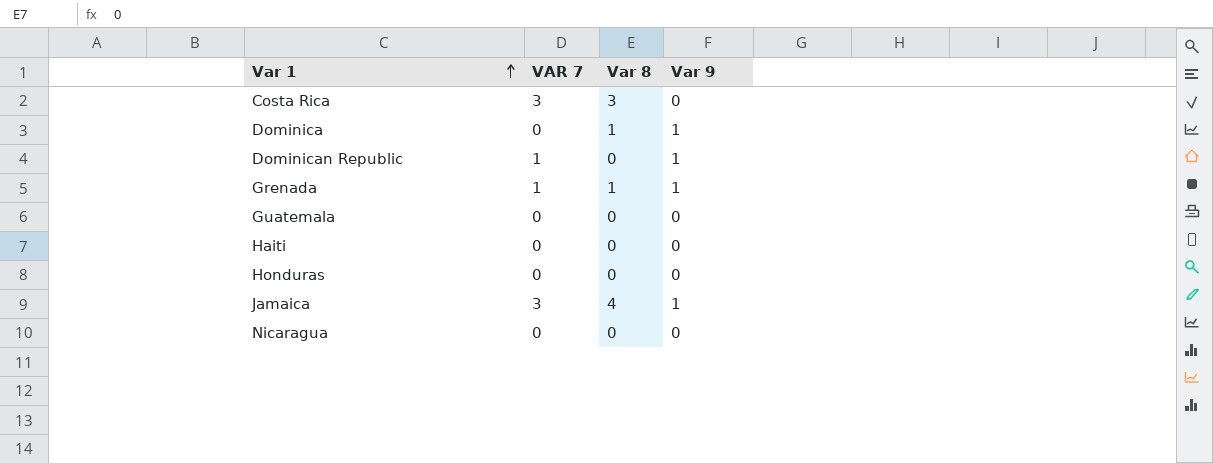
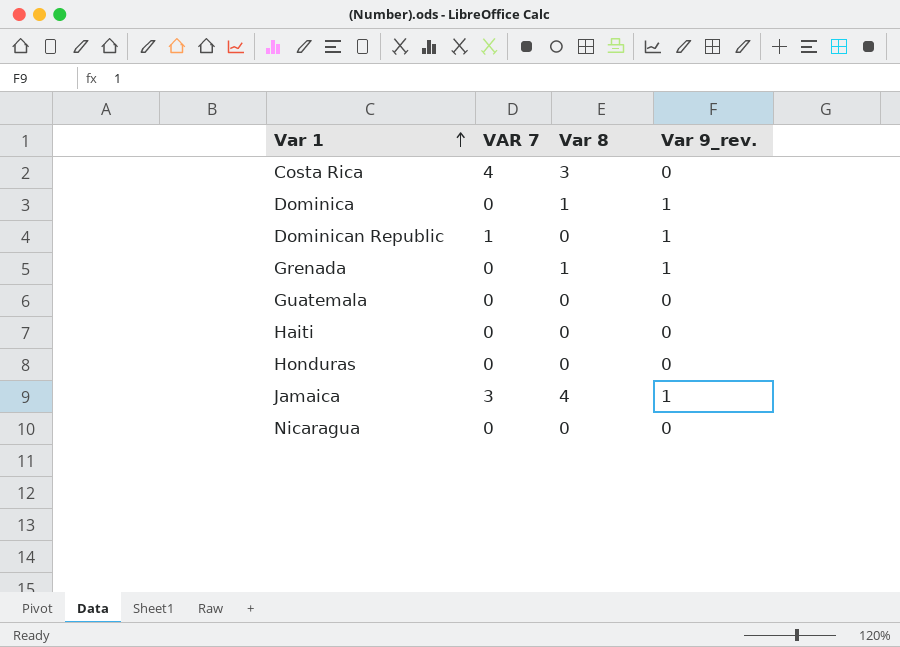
column name: Var 9 -> Var 9_rev.
Costa Rica | VAR 7: 3 -> 4
Grenada | VAR 7: 1 -> 0

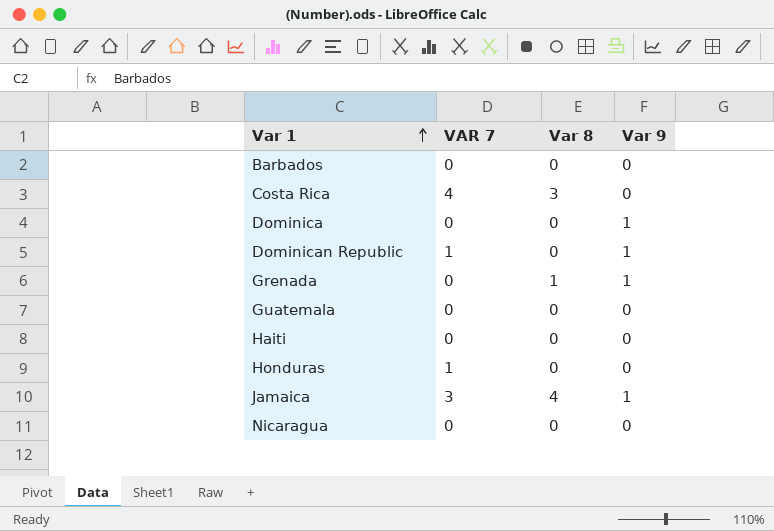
column name: Var 9_rev. -> Var 9
row Barbados: none -> 0 | 0 | 0
Dominica | Var 8: 1 -> 0
Honduras | VAR 7: 0 -> 1

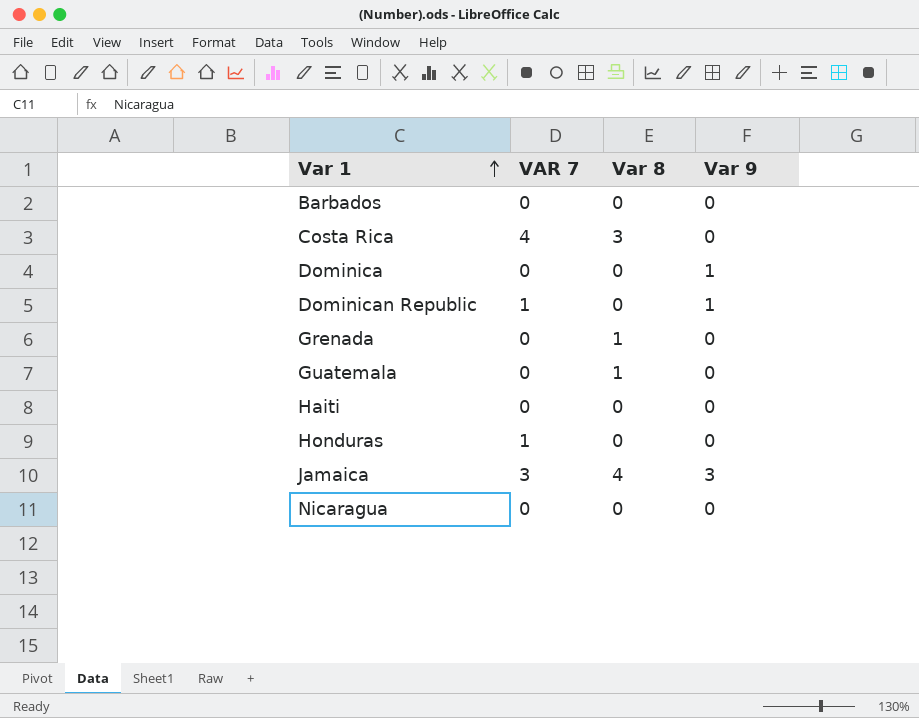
Grenada | Var 9: 1 -> 0
Guatemala | Var 8: 0 -> 1
Jamaica | Var 9: 1 -> 3

